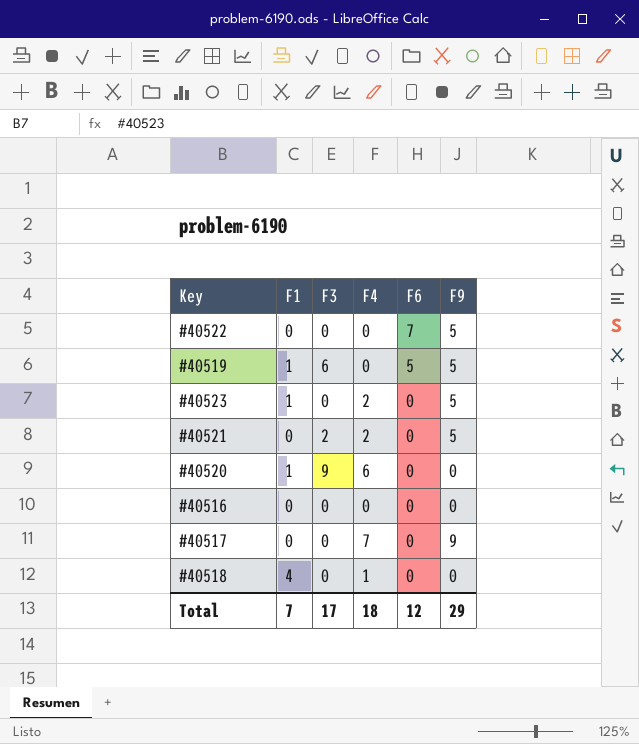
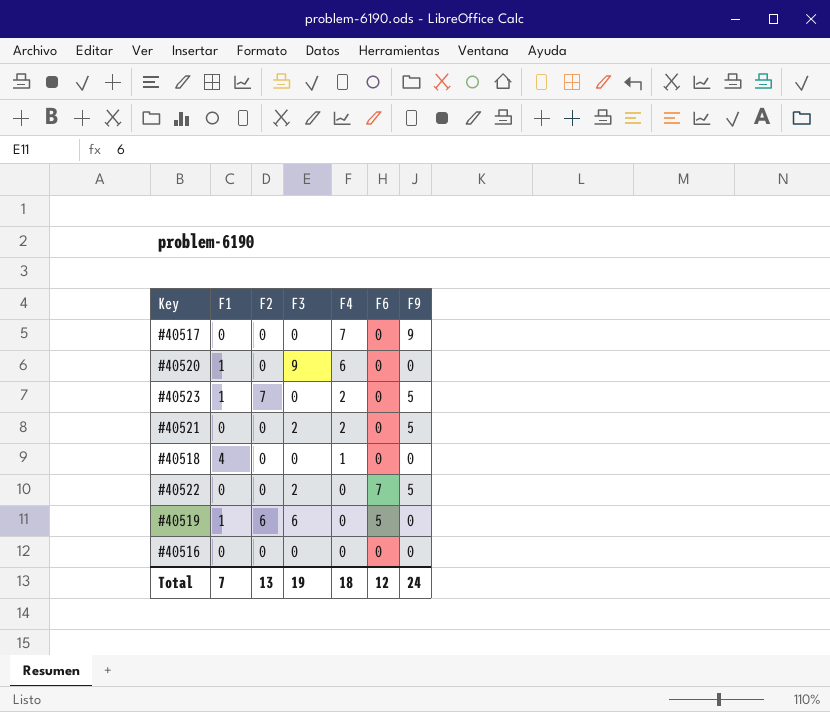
row order: F6 descending -> F4 descending
column F2 | position: none -> 3
#40522 | F3: 0 -> 2
#40519 | F9: 5 -> 0
Total | F3: 17 -> 19
Total | F9: 29 -> 24

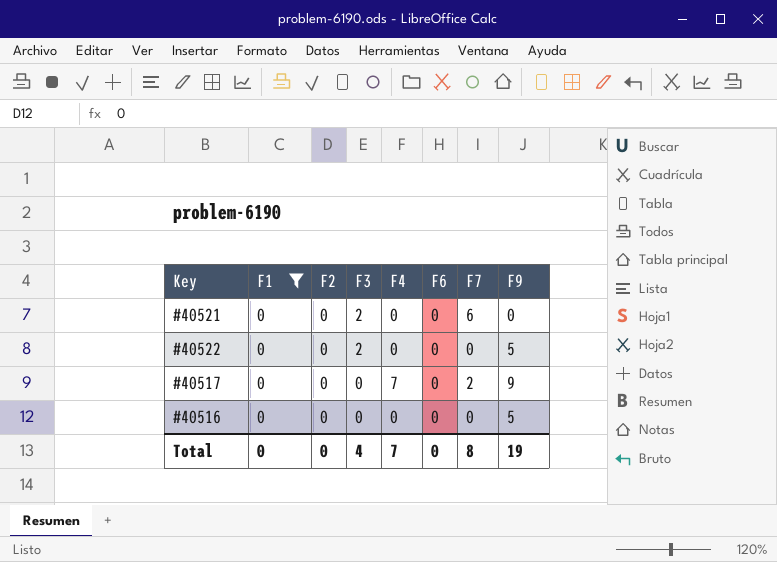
filter: none -> F1 = 0
row order: F4 descending -> F3 descending
column F7 | position: none -> 7
#40521 | F4: 2 -> 0
#40521 | F9: 5 -> 0
#40522 | F6: 7 -> 0
#40516 | F9: 0 -> 5
Total | F1: 7 -> 0
Total | F2: 13 -> 0
Total | F3: 19 -> 4
Total | F4: 18 -> 7
Total | F6: 12 -> 0
Total | F9: 24 -> 19

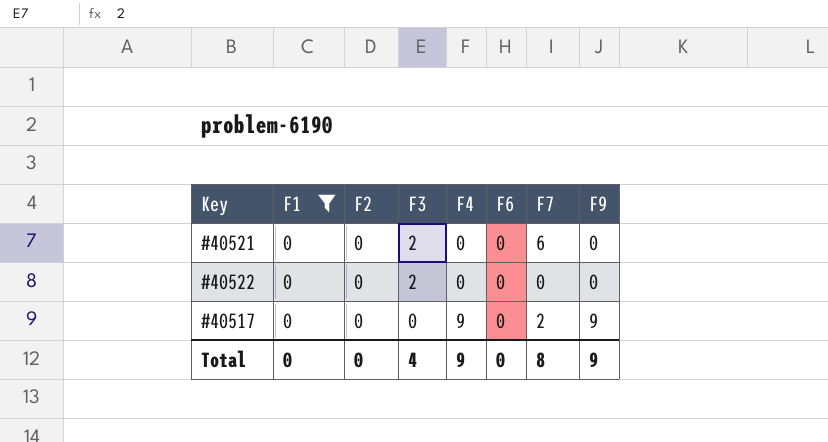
row #40516: 0 | 0 | 0 | 0 | 0 | 0 | 5 -> none
#40522 | F9: 5 -> 0
#40517 | F4: 7 -> 9
Total | F4: 7 -> 9
Total | F9: 19 -> 9

